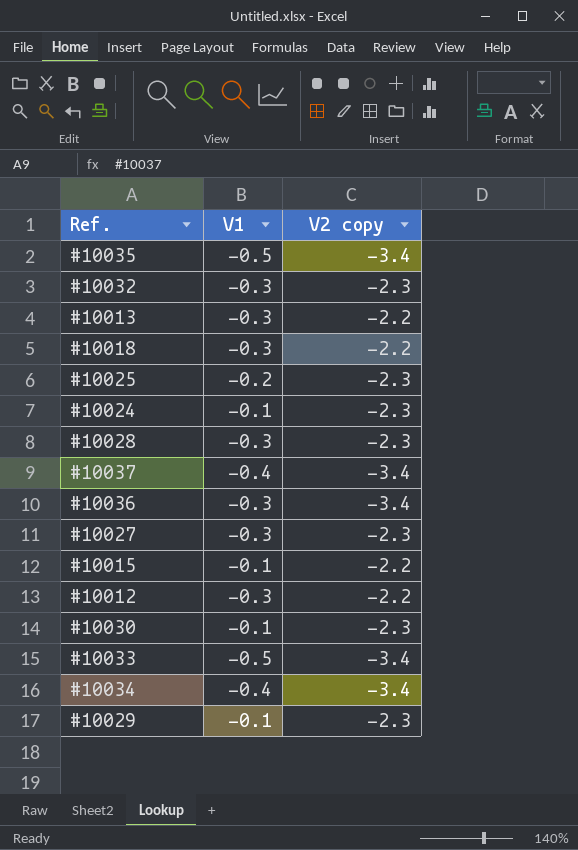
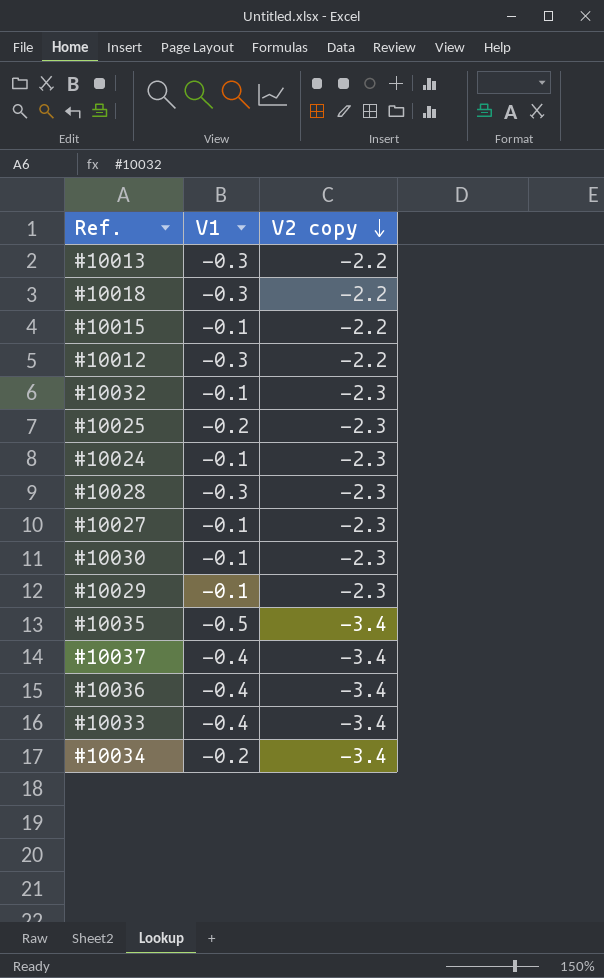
row order: none -> V2 copy descending
#10032 | V1: -0.3 -> -0.1
#10027 | V1: -0.3 -> -0.1
#10036 | V1: -0.3 -> -0.4
#10033 | V1: -0.5 -> -0.4
#10034 | V1: -0.4 -> -0.2

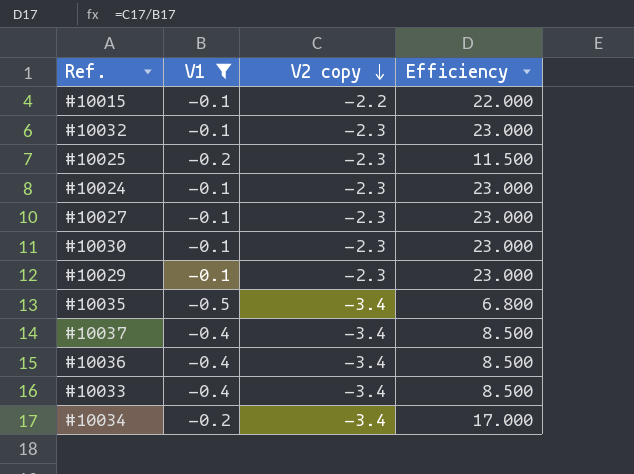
filter: none -> V1 != -0.3
column Efficiency | formula: none -> [V2 copy] / [V1]

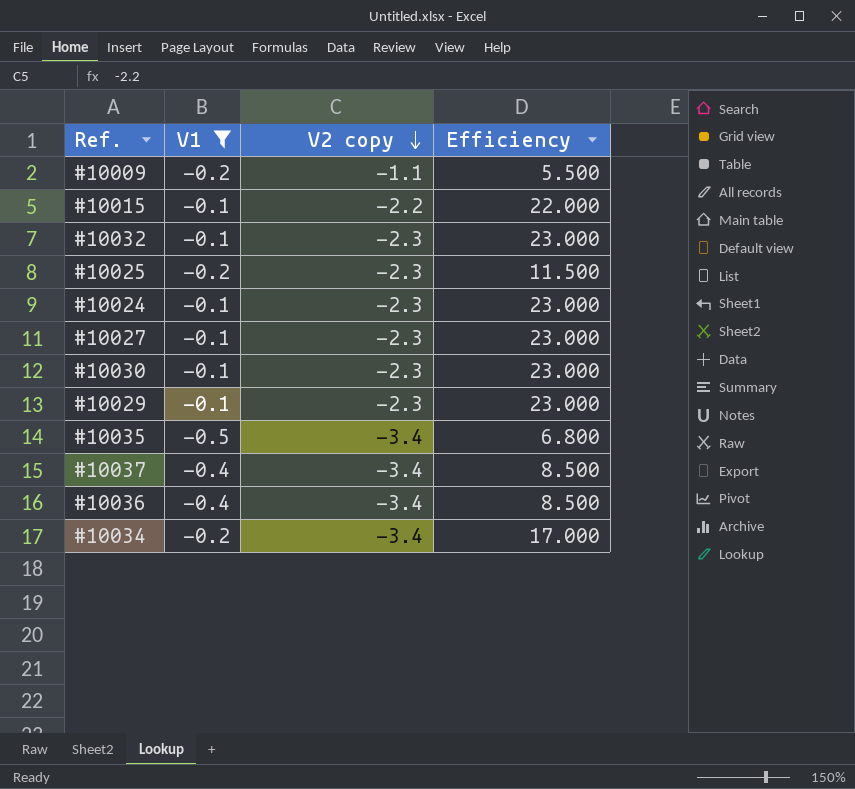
row #10033: -0.4 | -3.4 | 8.500 -> none
row #10009: none -> -0.2 | -1.1 | 5.500

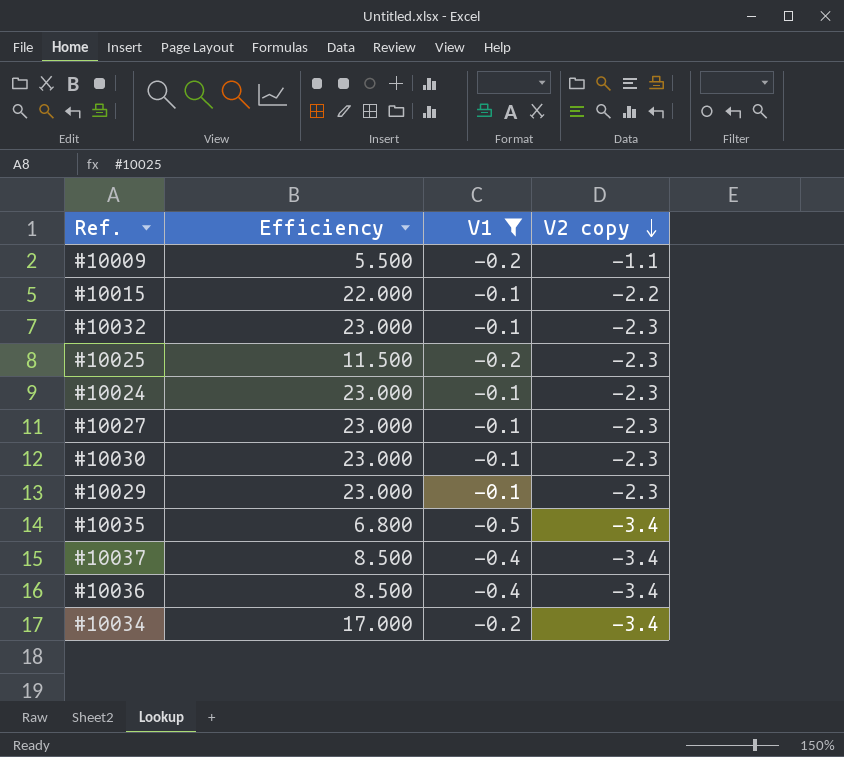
column Efficiency | position: 4 -> 2

